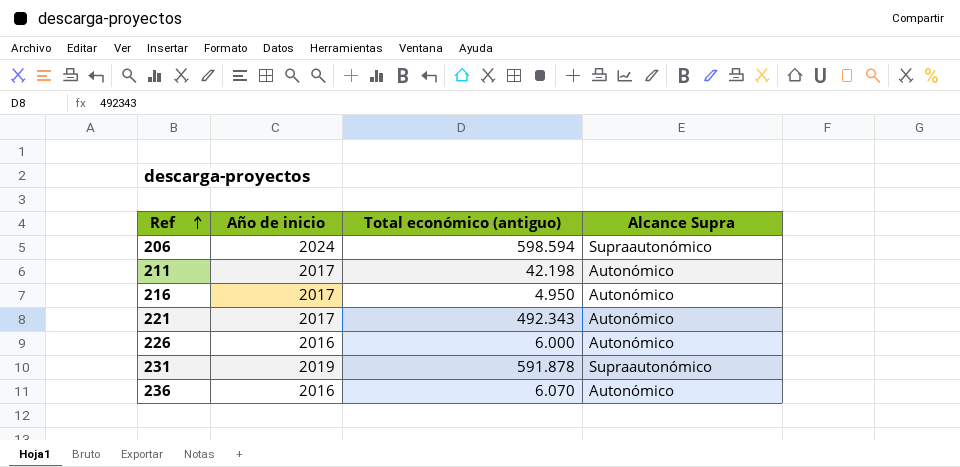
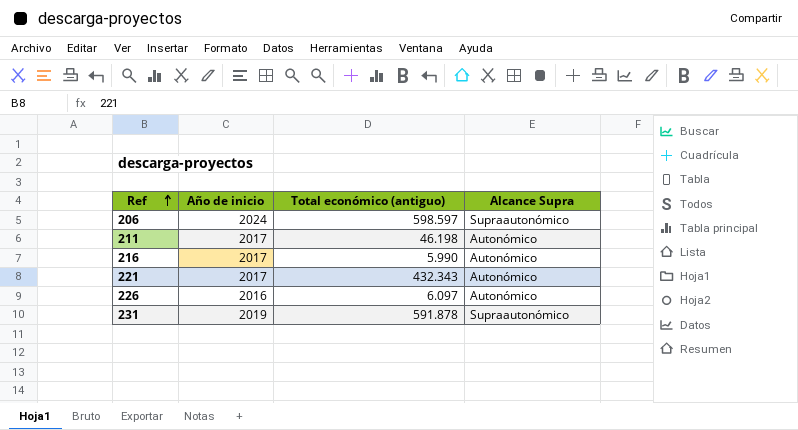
row 236: 2016 | 6.070 | Autonómico -> none
206 | Total económico (antiguo): 598.594 -> 598.597
211 | Total económico (antiguo): 42.198 -> 46.198
216 | Total económico (antiguo): 4.950 -> 5.990
221 | Total económico (antiguo): 492.343 -> 432.343
226 | Total económico (antiguo): 6.000 -> 6.097

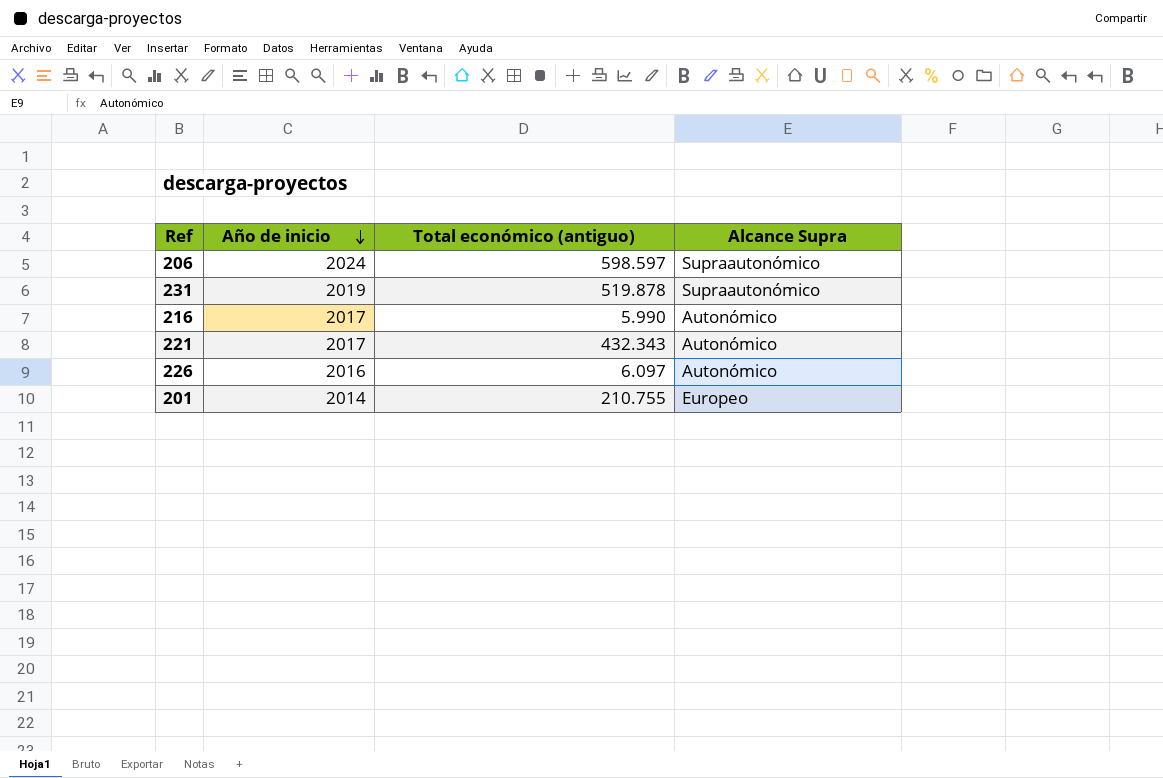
row order: Ref ascending -> Año de inicio descending
row 211: 2017 | 46.198 | Autonómico -> none
231 | Total económico (antiguo): 591.878 -> 519.878
row 201: none -> 2014 | 210.755 | Europeo

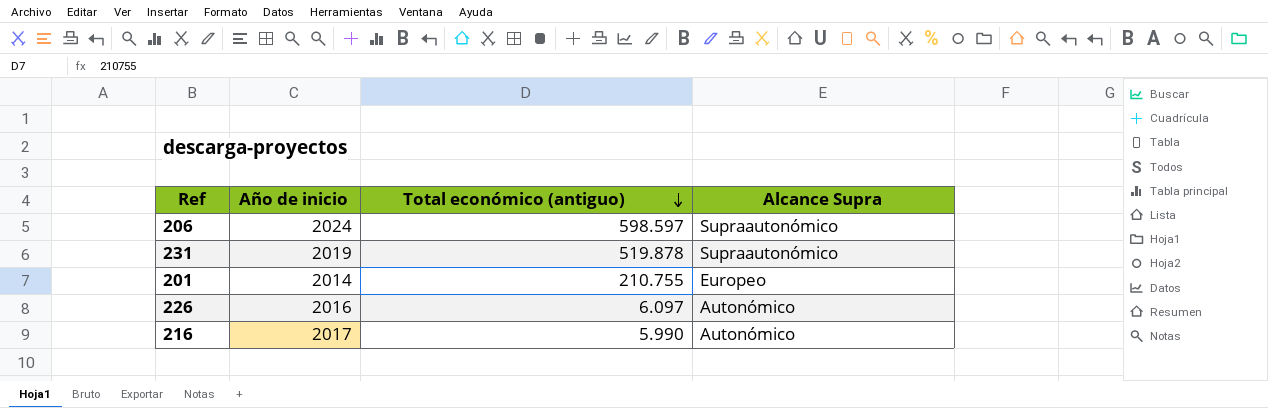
row order: Año de inicio descending -> Total económico (antiguo) descending
row 221: 2017 | 432.343 | Autonómico -> none

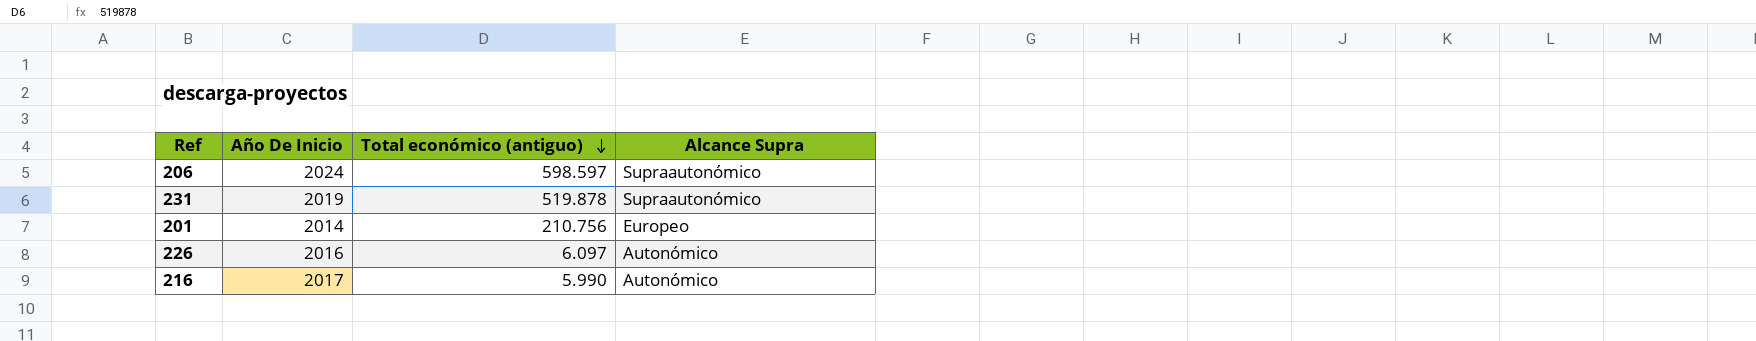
column name: Año de inicio -> Año De Inicio
201 | Total económico (antiguo): 210.755 -> 210.756

